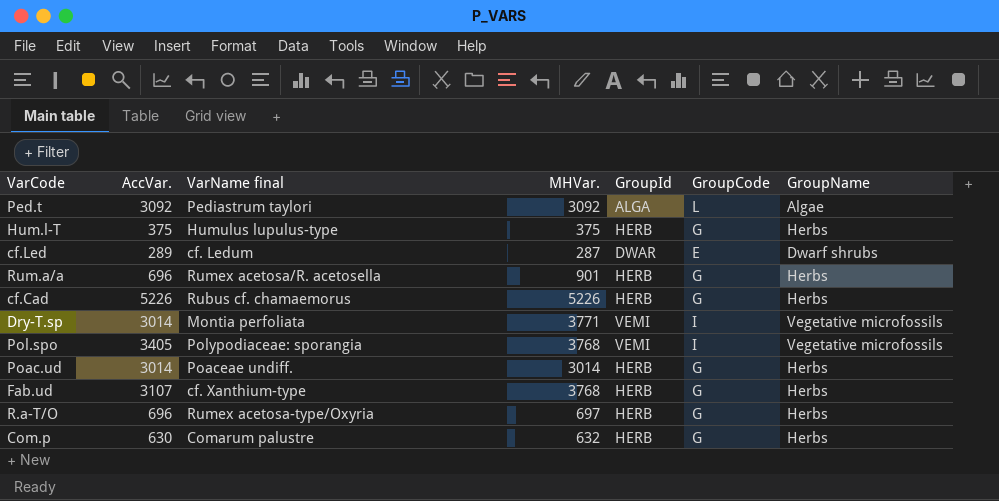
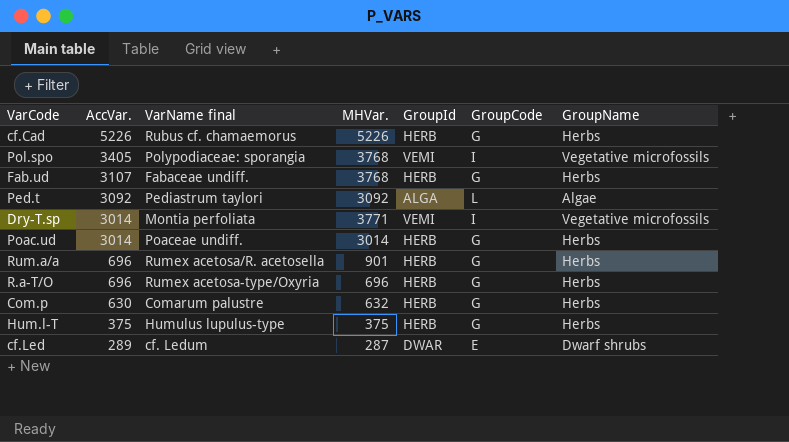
row order: none -> AccVar. descending
Fab.ud | VarName final: cf. Xanthium-type -> Fabaceae undiff.
R.a-T/O | MHVar.: 697 -> 696

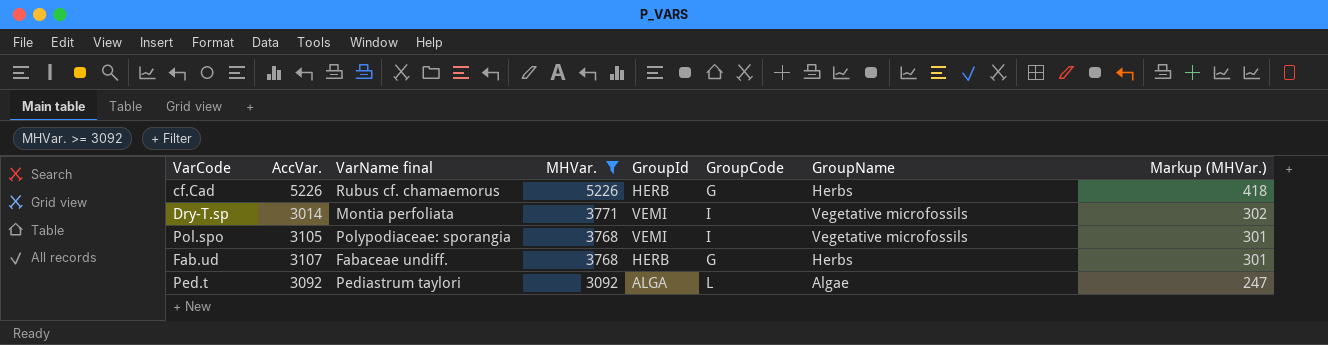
filter: none -> MHVar. >= 3092
row order: AccVar. descending -> MHVar. descending
column Markup (MHVar.) | formula: none -> [MHVar.] * 0.08
Pol.spo | AccVar.: 3405 -> 3105

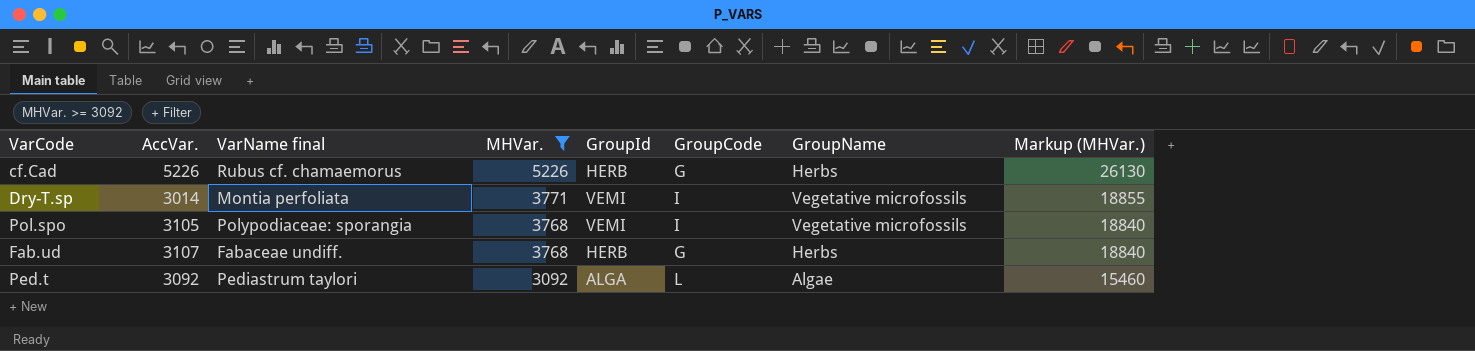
column Markup (MHVar.) | formula: [MHVar.] * 0.08 -> [MHVar.] * 5

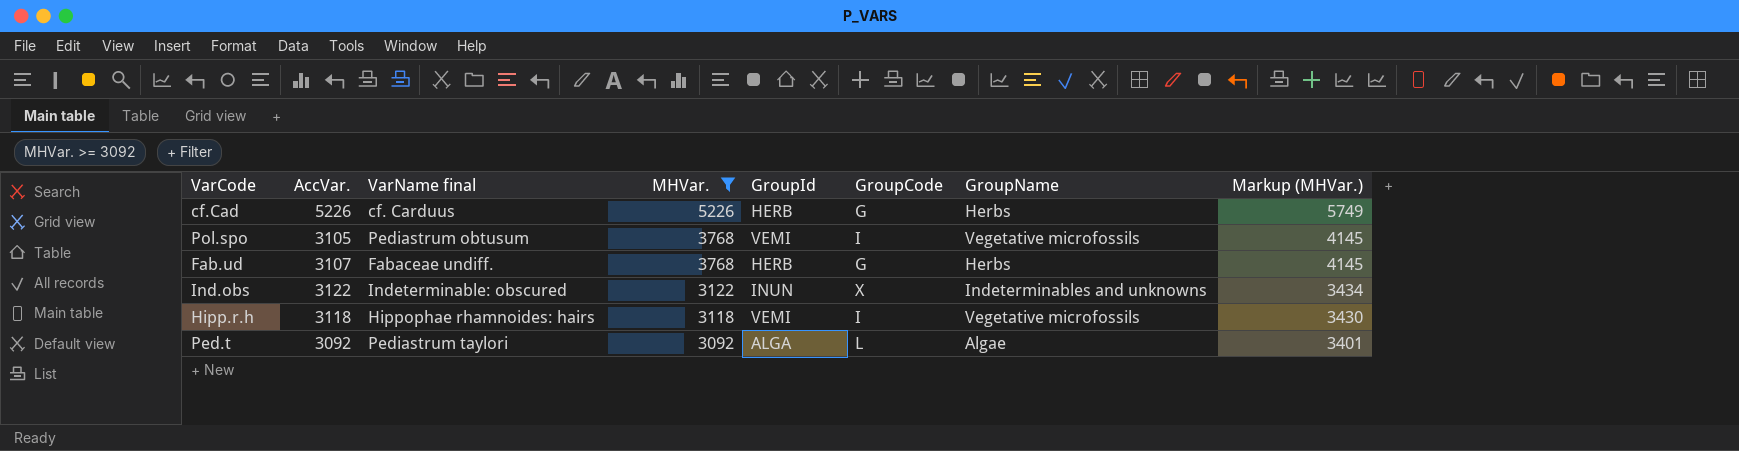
column Markup (MHVar.) | formula: [MHVar.] * 5 -> [MHVar.] * 1.1
row Dry-T.sp: 3014 | Montia perfoliata | 3771 | VEMI | I | Vegetative microfossils | 18855 -> none
cf.Cad | VarName final: Rubus cf. chamaemorus -> cf. Carduus
Pol.spo | VarName final: Polypodiaceae: sporangia -> Pediastrum obtusum
row Ind.obs: none -> 3122 | Indeterminable: obscured | 3122 | INUN | X | Indeterminables and unknowns | 3434
row Hipp.r.h: none -> 3118 | Hippophae rhamnoides: hairs | 3118 | VEMI | I | Vegetative microfossils | 3430

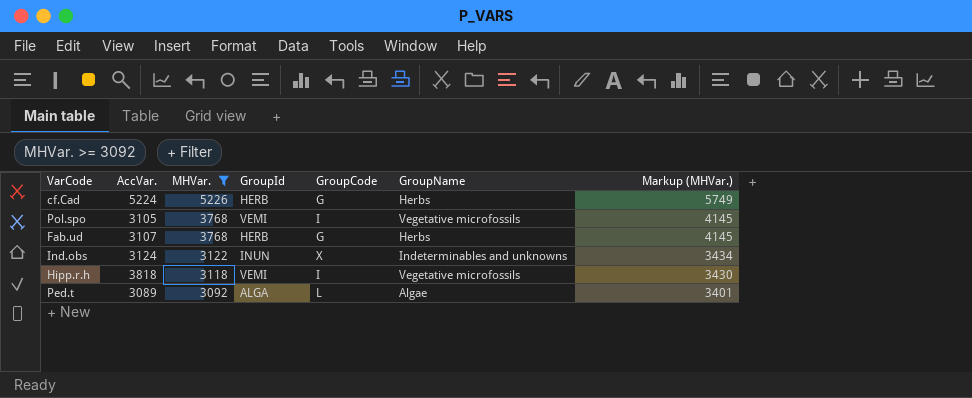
column VarName final | position: 3 -> none
cf.Cad | AccVar.: 5226 -> 5224
Ind.obs | AccVar.: 3122 -> 3124
Hipp.r.h | AccVar.: 3118 -> 3818
Ped.t | AccVar.: 3092 -> 3089

